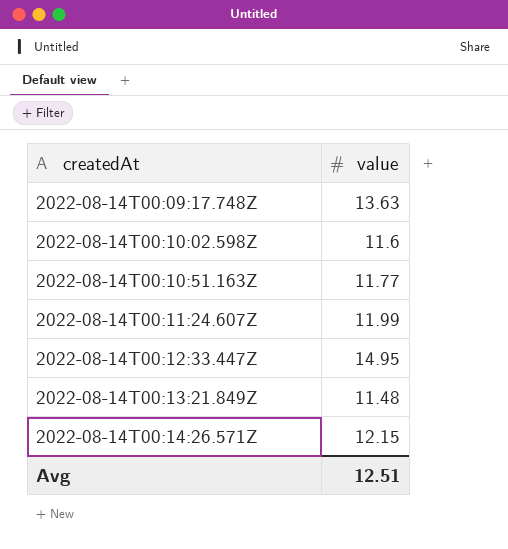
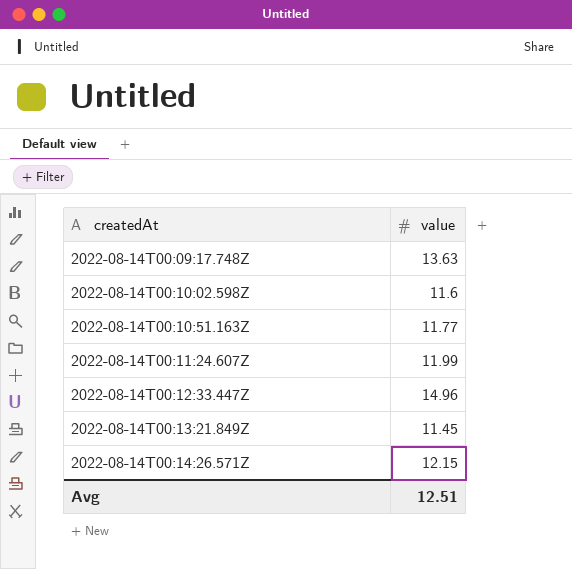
2022-08-14T00:12:33.447Z | value: 14.95 -> 14.96
2022-08-14T00:13:21.849Z | value: 11.48 -> 11.45

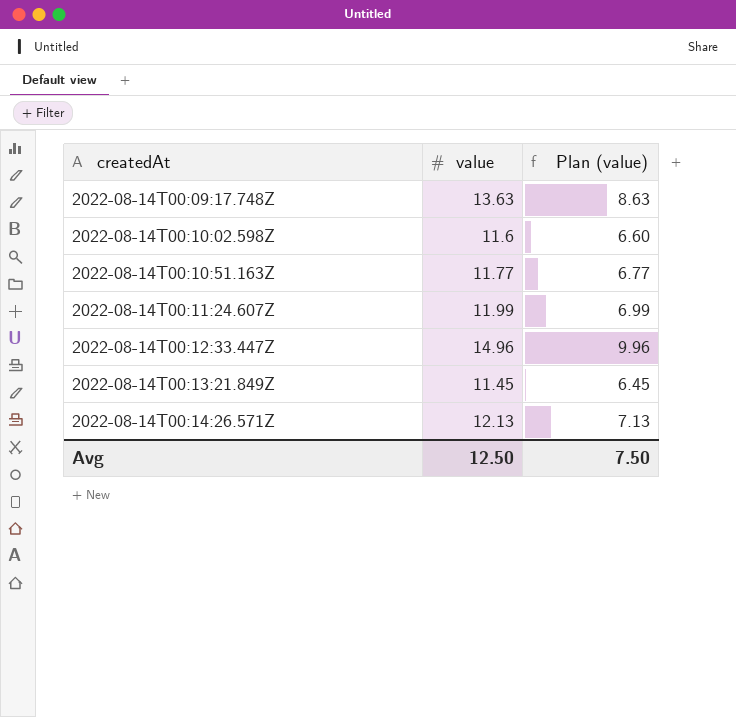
column Plan (value) | formula: none -> [value] - 5
2022-08-14T00:14:26.571Z | value: 12.15 -> 12.13
Avg | value: 12.51 -> 12.50

